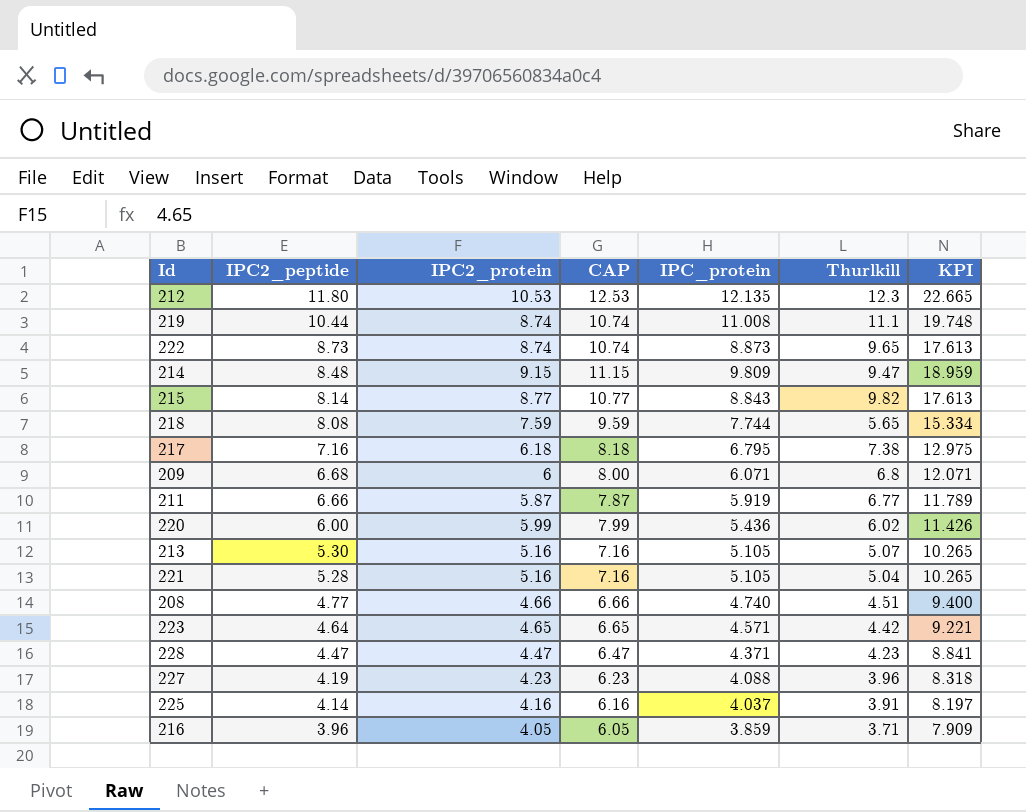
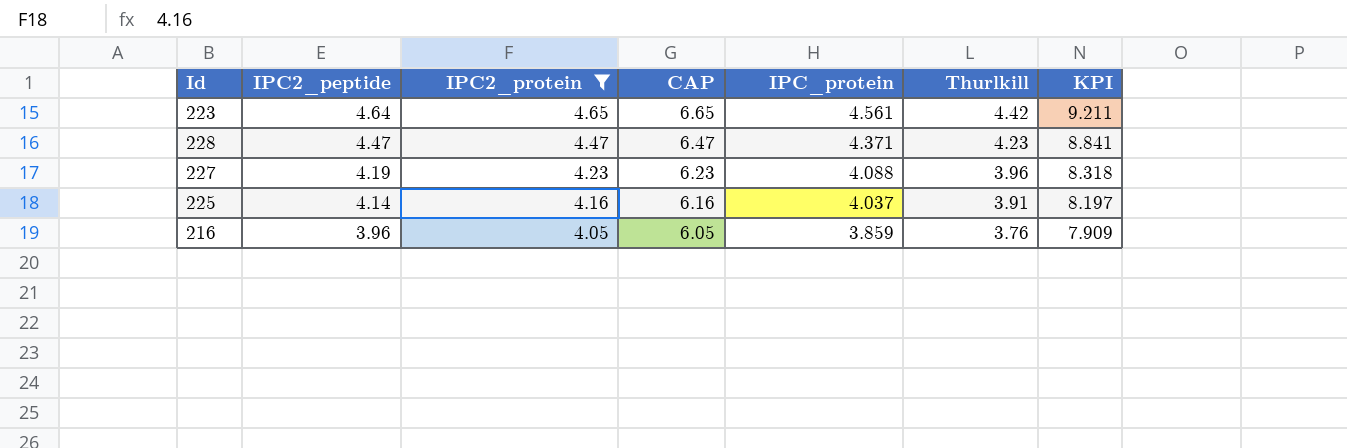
filter: none -> IPC2_protein <= 4.65
223 | IPC_protein: 4.571 -> 4.561
223 | KPI: 9.221 -> 9.211
216 | Thurlkill: 3.71 -> 3.76

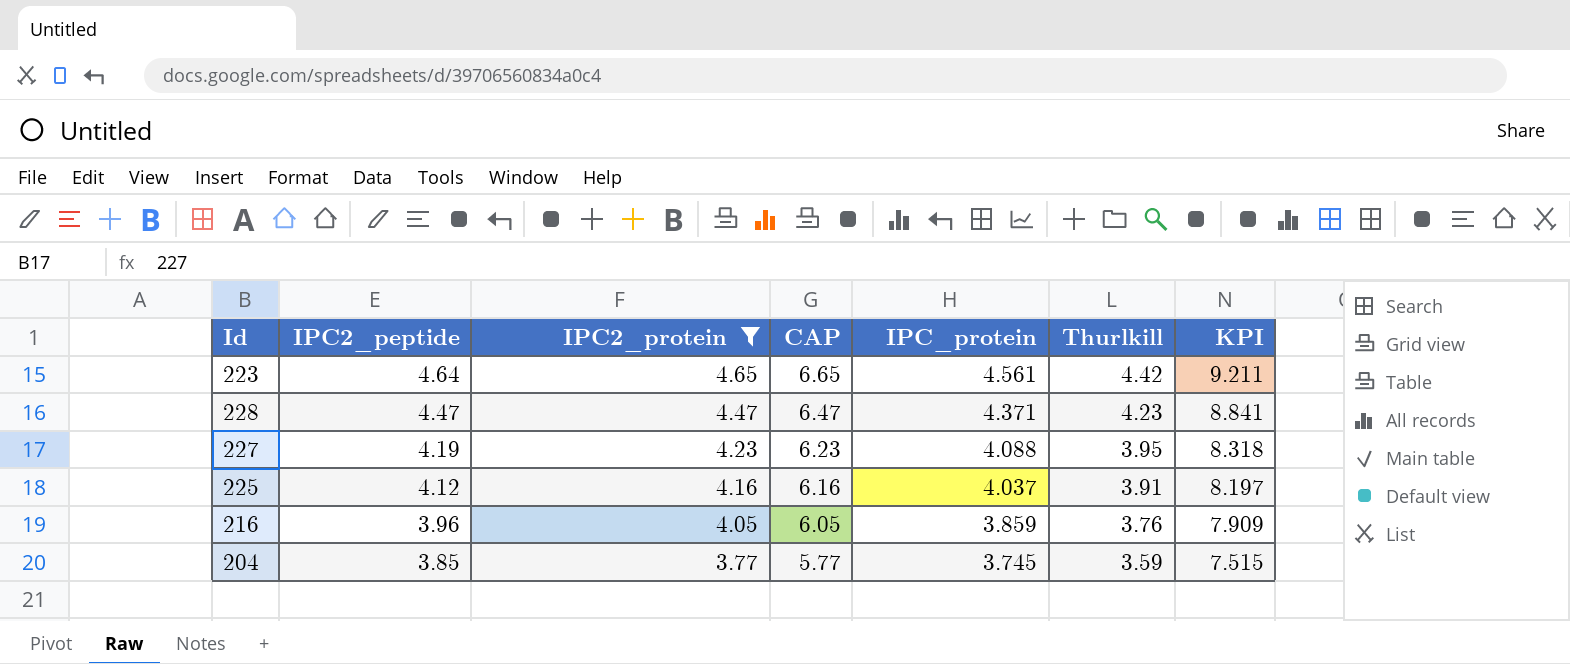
227 | Thurlkill: 3.96 -> 3.95
225 | IPC2_peptide: 4.14 -> 4.12
row 204: none -> 3.85 | 3.77 | 5.77 | 3.745 | 3.59 | 7.515

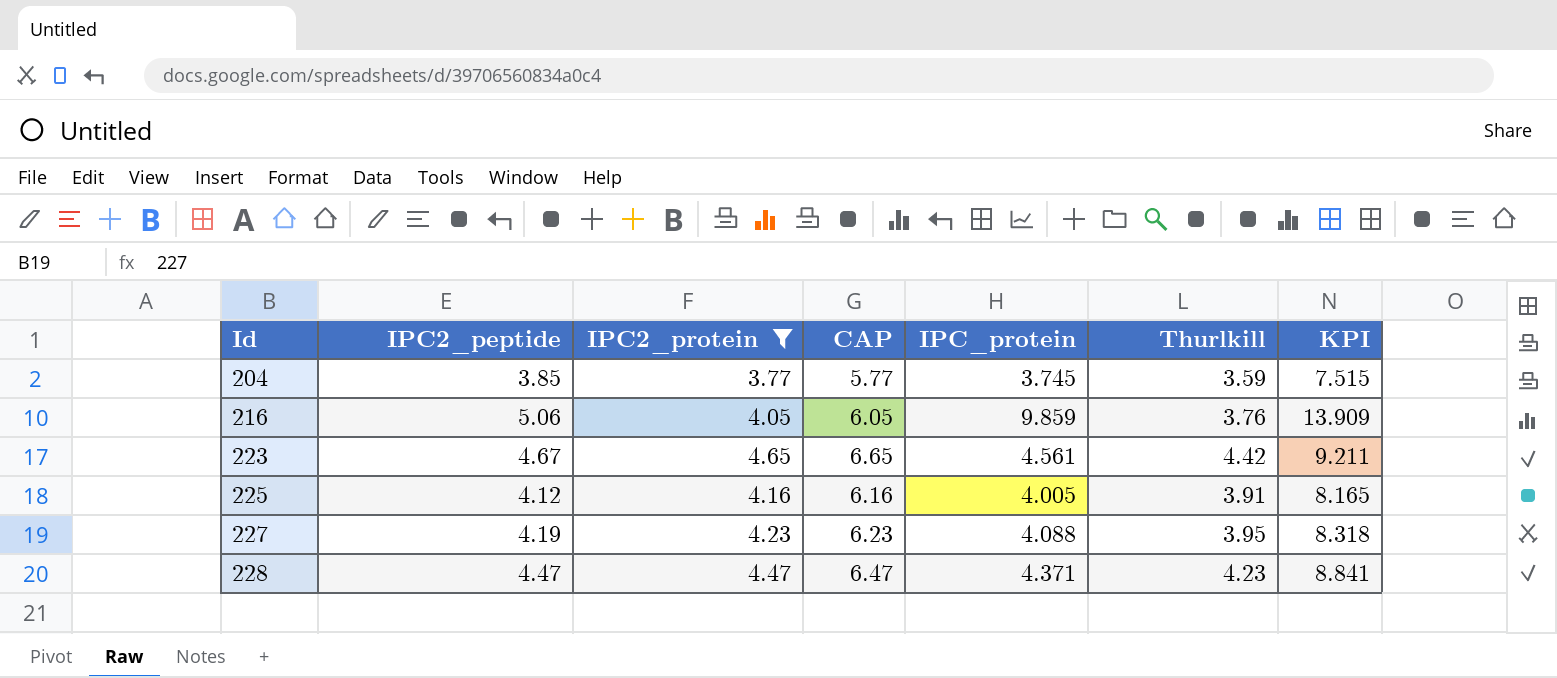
row order: IPC2_peptide descending -> Id ascending
216 | IPC2_peptide: 3.96 -> 5.06
216 | IPC_protein: 3.859 -> 9.859
216 | KPI: 7.909 -> 13.909
223 | IPC2_peptide: 4.64 -> 4.67
225 | IPC_protein: 4.037 -> 4.005
225 | KPI: 8.197 -> 8.165

